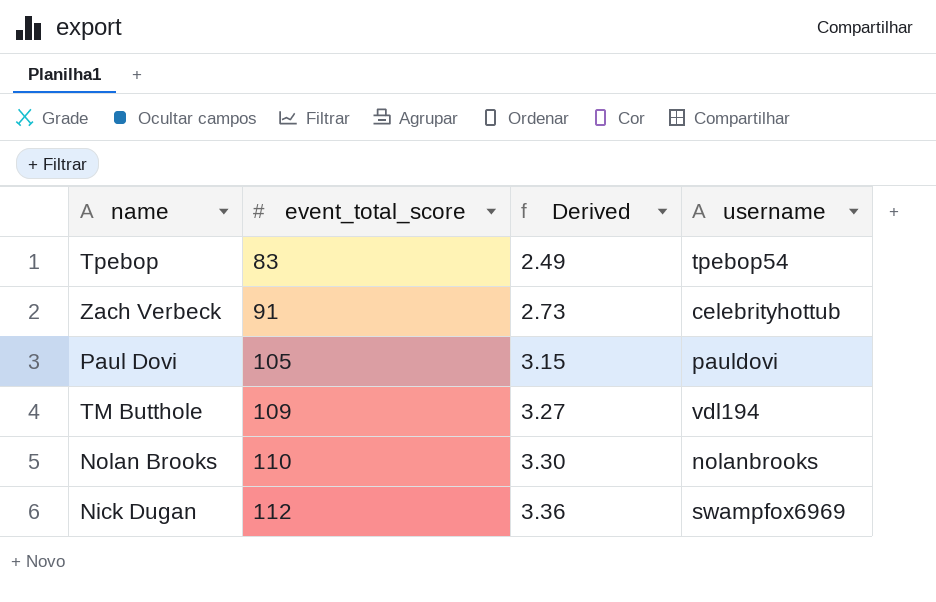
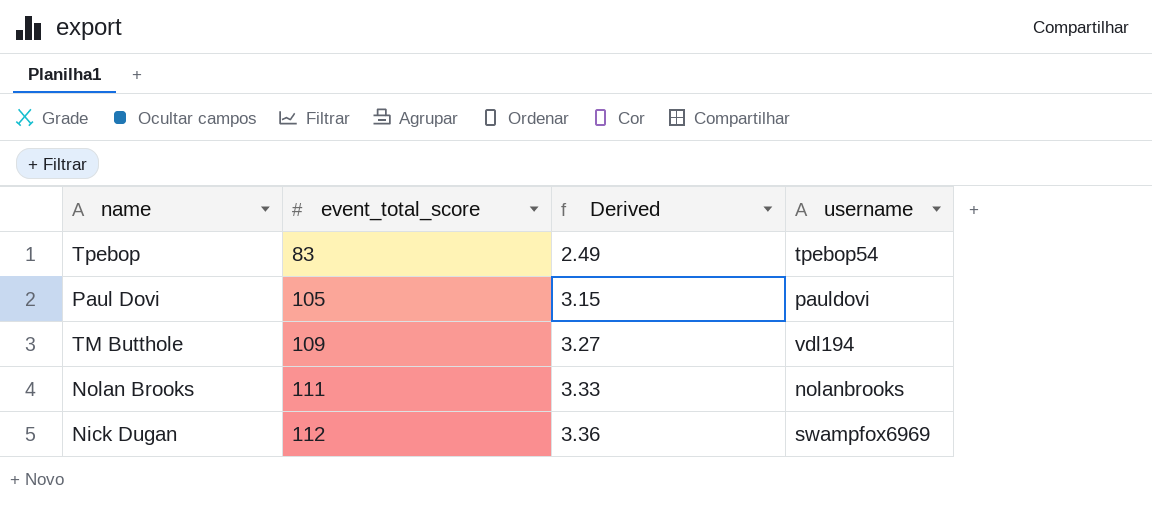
row Zach Verbeck: 91 | 2.73 | celebrityhottub -> none
Nolan Brooks | event_total_score: 110 -> 111
Nolan Brooks | Derived: 3.30 -> 3.33

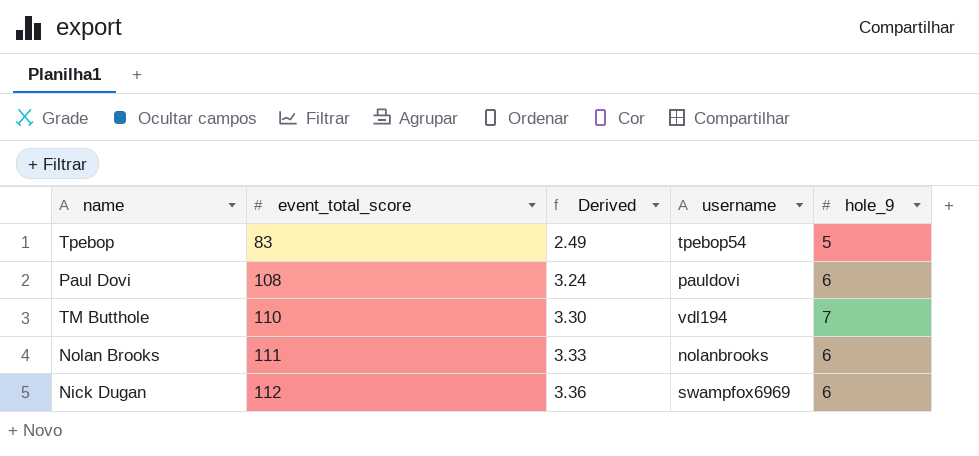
column hole_9 | position: none -> 5
Paul Dovi | event_total_score: 105 -> 108
Paul Dovi | Derived: 3.15 -> 3.24
TM Butthole | event_total_score: 109 -> 110
TM Butthole | Derived: 3.27 -> 3.30

